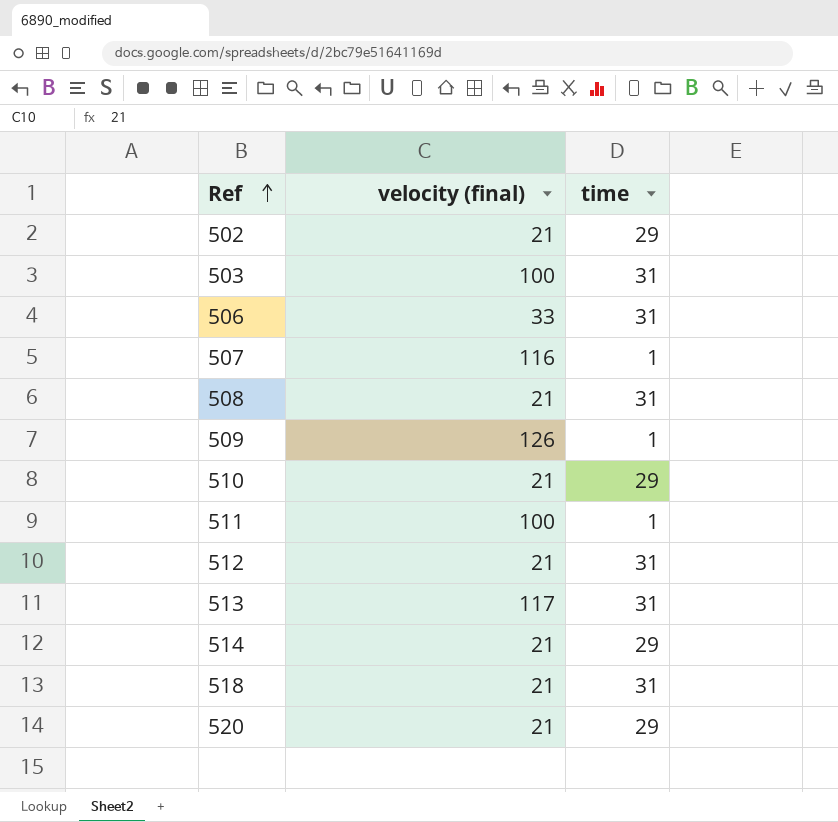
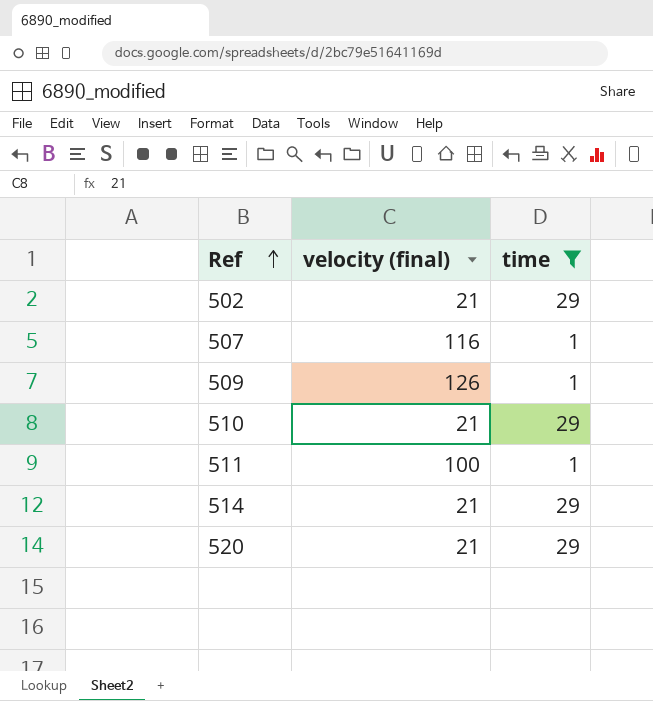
filter: none -> time != 31

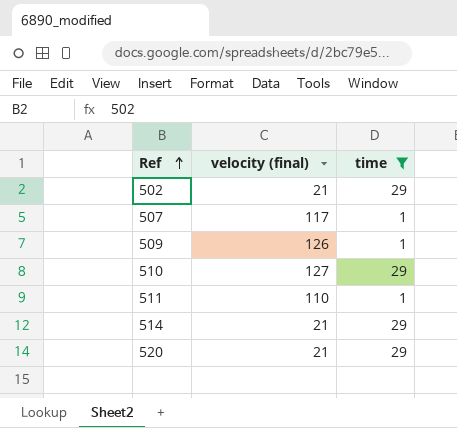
507 | velocity (final): 116 -> 117
510 | velocity (final): 21 -> 127
511 | velocity (final): 100 -> 110

